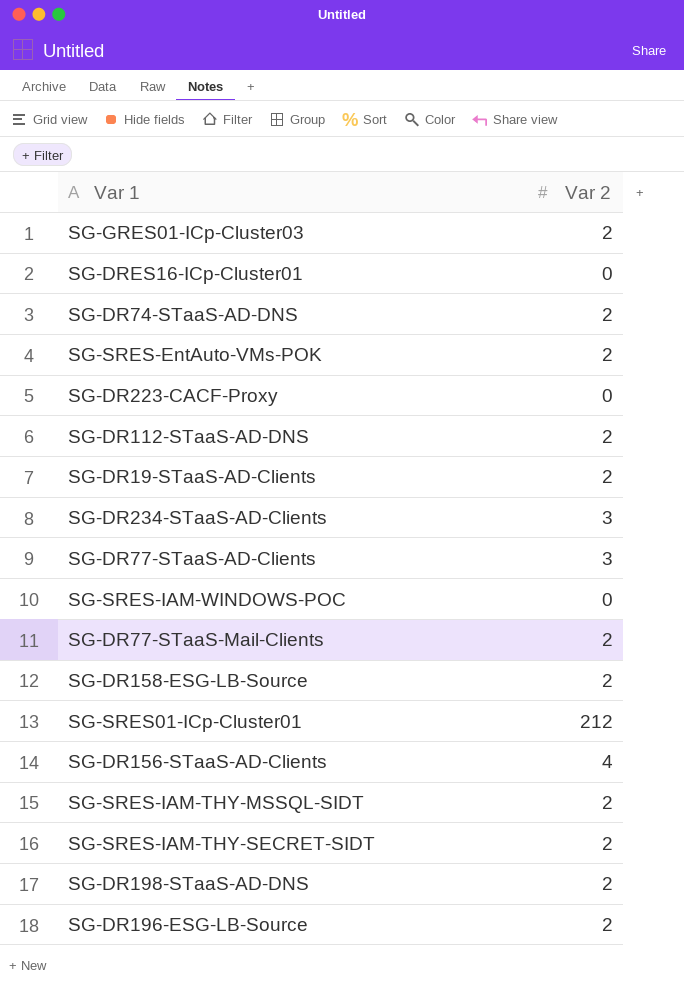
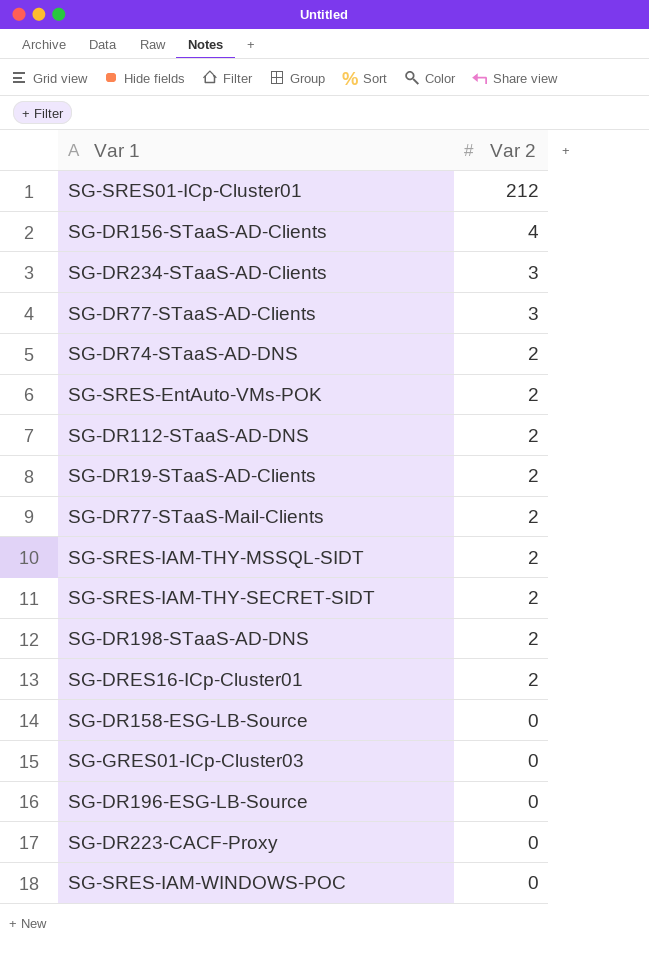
row order: none -> Var 2 descending
SG-DRES16-ICp-Cluster01 | Var 2: 0 -> 2
SG-DR158-ESG-LB-Source | Var 2: 2 -> 0
SG-GRES01-ICp-Cluster03 | Var 2: 2 -> 0
SG-DR196-ESG-LB-Source | Var 2: 2 -> 0

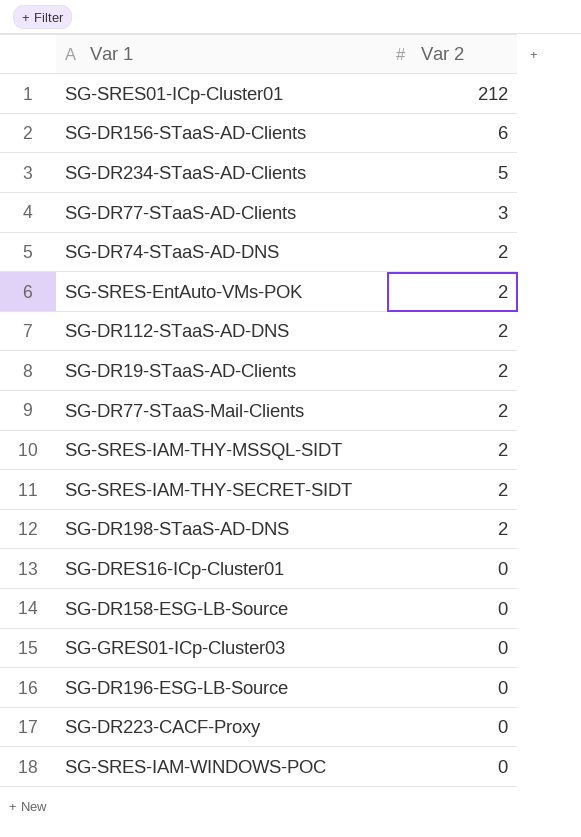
SG-DR156-STaaS-AD-Clients | Var 2: 4 -> 6
SG-DR234-STaaS-AD-Clients | Var 2: 3 -> 5
SG-DRES16-ICp-Cluster01 | Var 2: 2 -> 0

